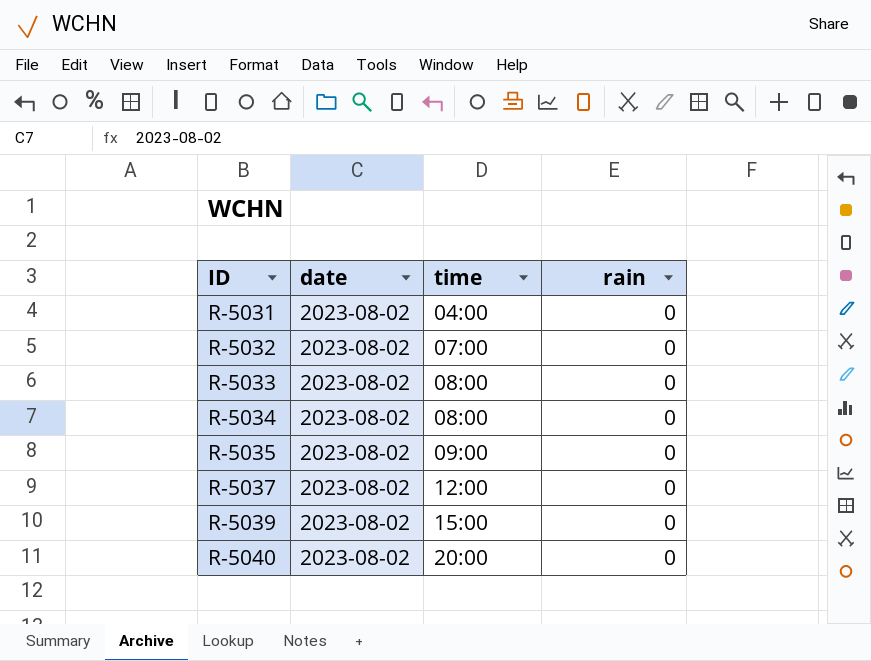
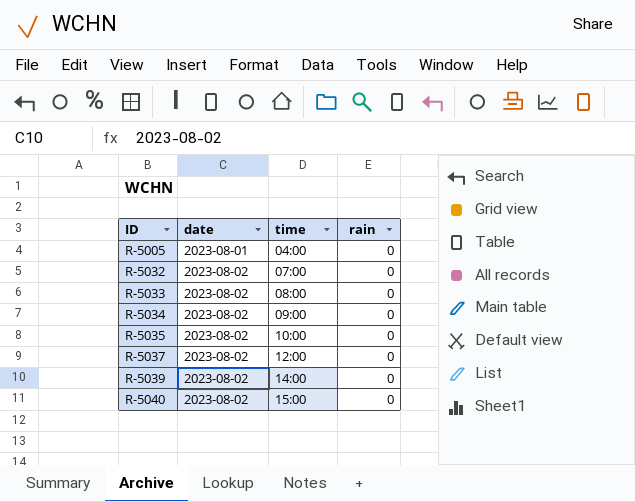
row R-5031: 2023-08-02 | 04:00 | 0 -> none
row R-5005: none -> 2023-08-01 | 04:00 | 0
R-5034 | time: 08:00 -> 09:00
R-5035 | time: 09:00 -> 10:00
R-5039 | time: 15:00 -> 14:00
R-5040 | time: 20:00 -> 15:00

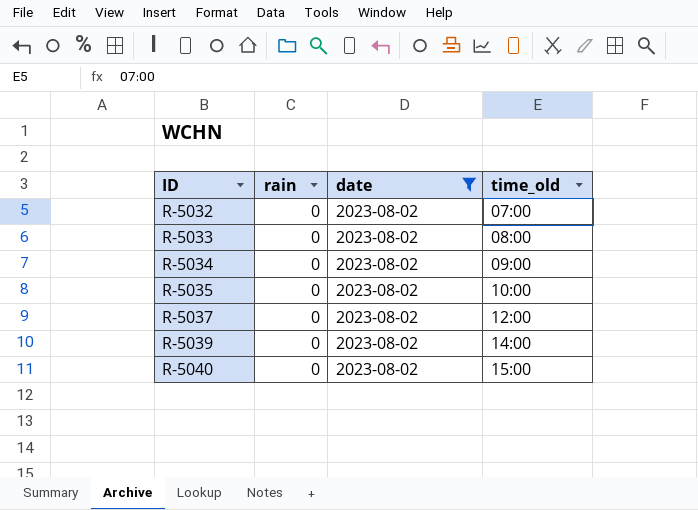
filter: none -> date = 2023-08-02
column rain | position: 4 -> 2
column name: time -> time_old

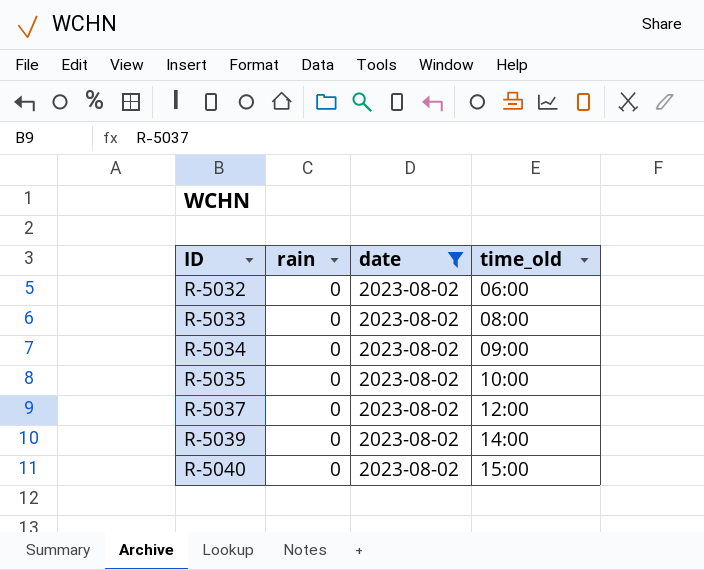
R-5032 | time_old: 07:00 -> 06:00

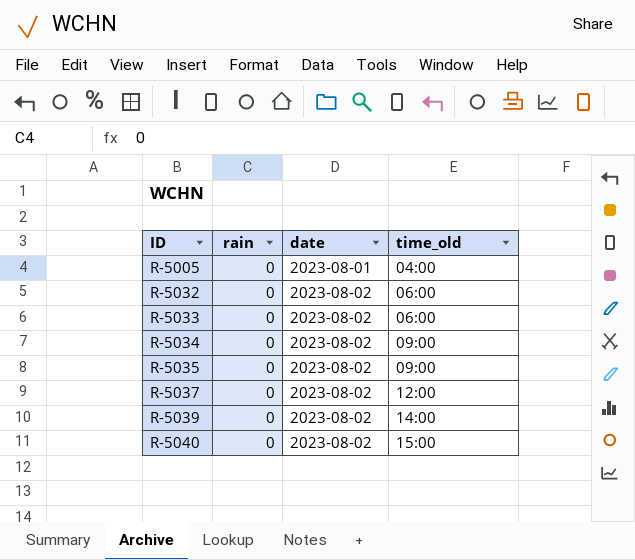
filter: date = 2023-08-02 -> none
R-5033 | time_old: 08:00 -> 06:00
R-5035 | time_old: 10:00 -> 09:00

